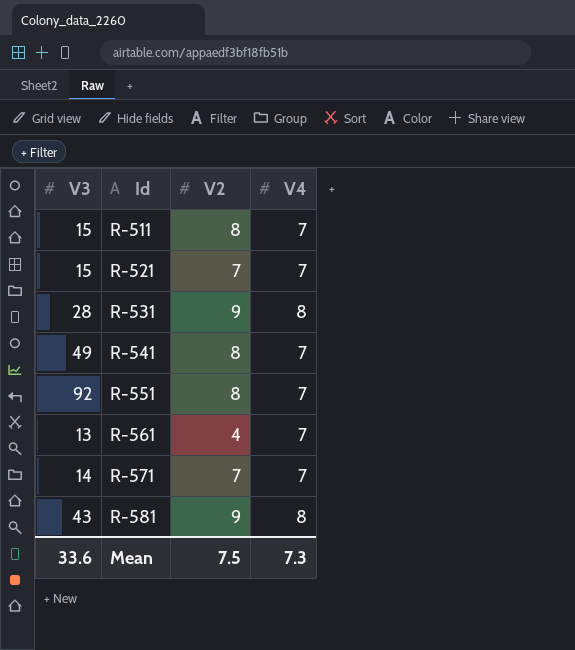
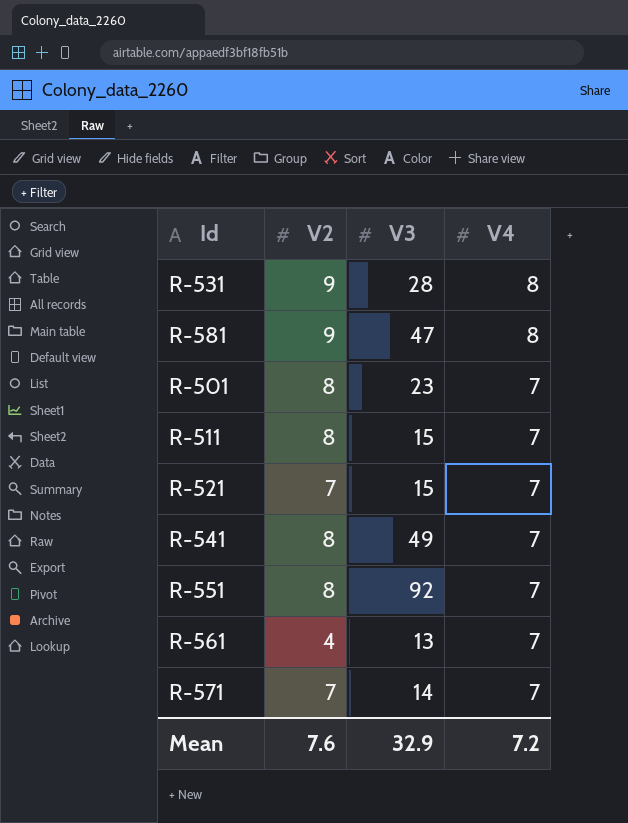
row order: Id ascending -> V4 descending
column V3 | position: 1 -> 3
R-581 | V3: 43 -> 47
row R-501: none -> 8 | 23 | 7
Mean | V2: 7.5 -> 7.6
Mean | V3: 33.6 -> 32.9
Mean | V4: 7.3 -> 7.2

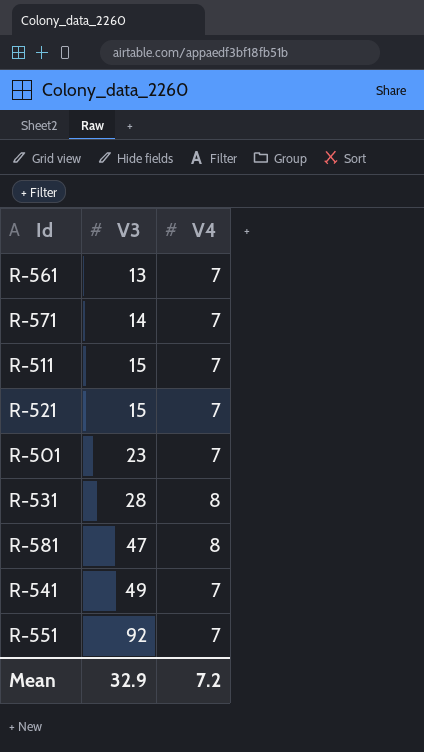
row order: V4 descending -> V3 ascending
column V2 | position: 2 -> none

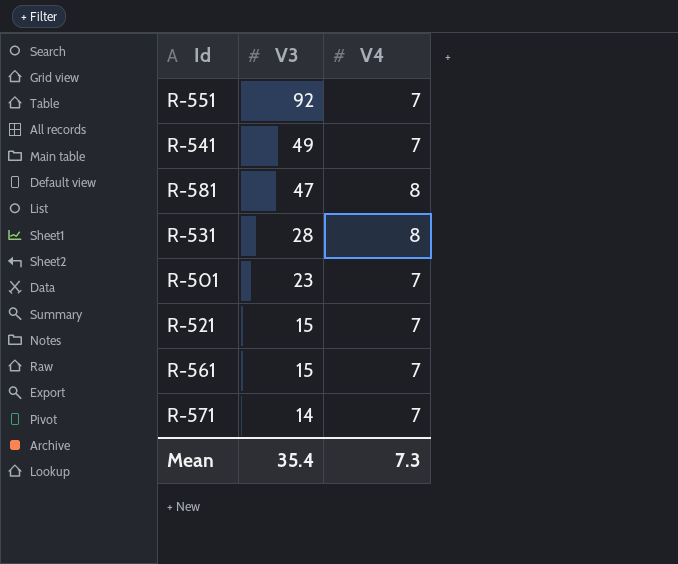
row order: V3 ascending -> V3 descending
row R-511: 15 | 7 -> none
R-561 | V3: 13 -> 15
Mean | V3: 32.9 -> 35.4
Mean | V4: 7.2 -> 7.3

